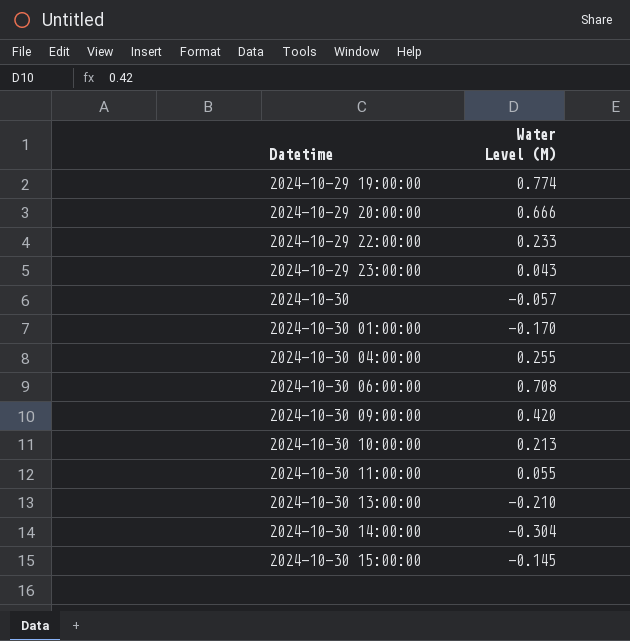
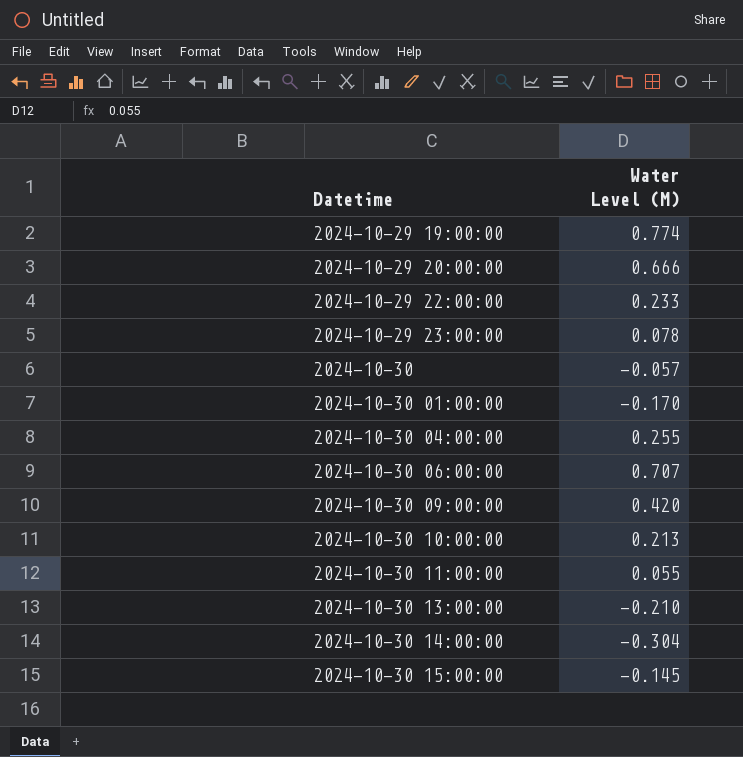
2024-10-29 23:00:00 | Water Level (M): 0.043 -> 0.078
2024-10-30 06:00:00 | Water Level (M): 0.708 -> 0.707

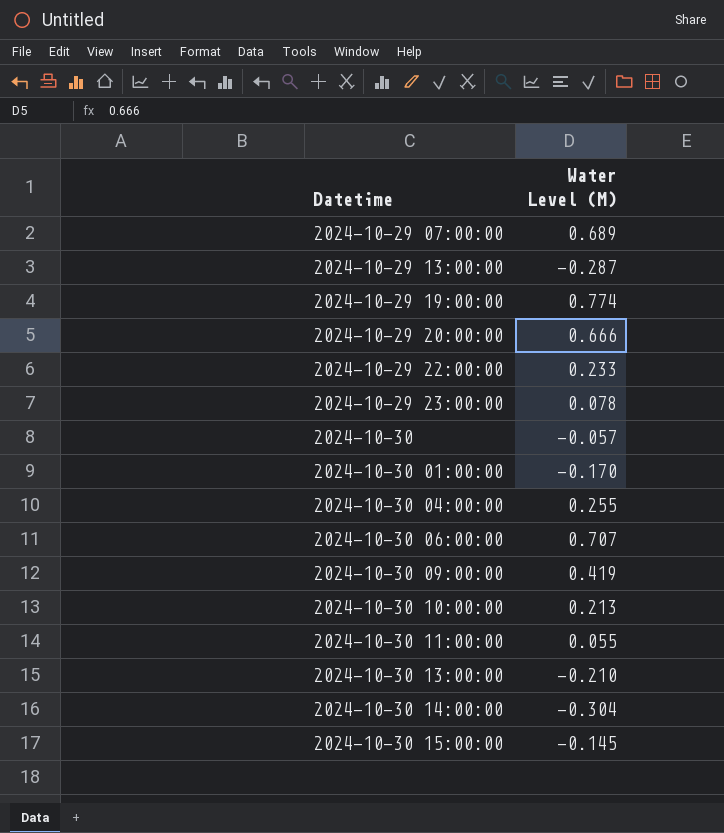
row 2024-10-29 07:00:00: none -> 0.689
row 2024-10-29 13:00:00: none -> -0.287
2024-10-30 09:00:00 | Water Level (M): 0.420 -> 0.419

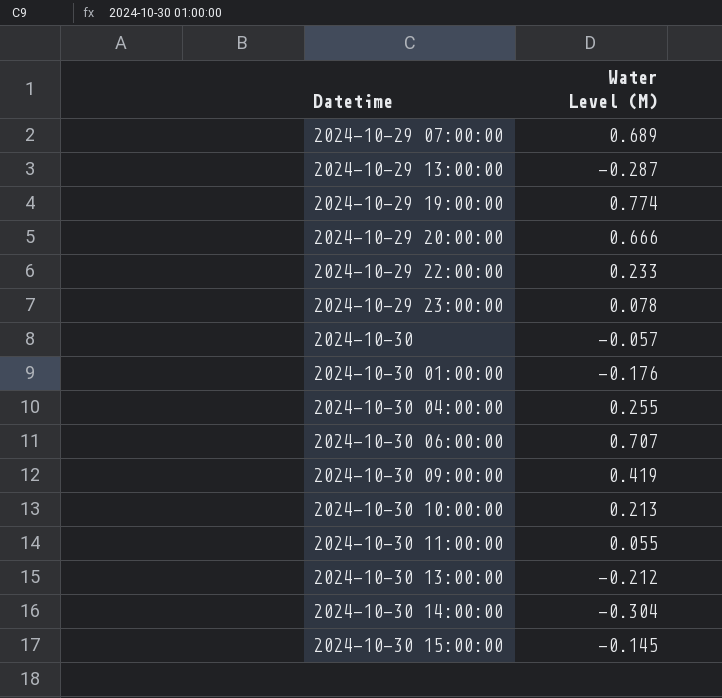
2024-10-30 01:00:00 | Water Level (M): -0.170 -> -0.176
2024-10-30 13:00:00 | Water Level (M): -0.210 -> -0.212

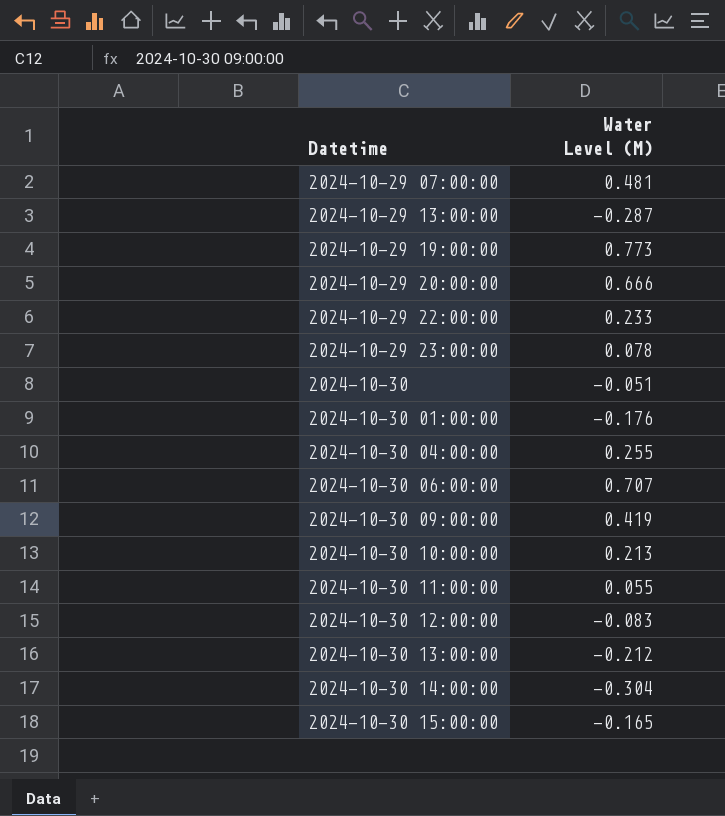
2024-10-29 07:00:00 | Water Level (M): 0.689 -> 0.481
2024-10-29 19:00:00 | Water Level (M): 0.774 -> 0.773
2024-10-30 | Water Level (M): -0.057 -> -0.051
row 2024-10-30 12:00:00: none -> -0.083
2024-10-30 15:00:00 | Water Level (M): -0.145 -> -0.165

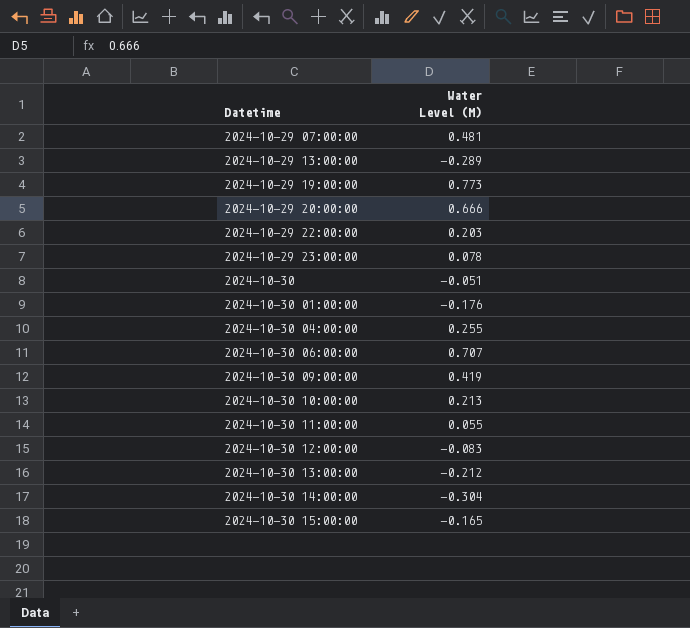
2024-10-29 13:00:00 | Water Level (M): -0.287 -> -0.289
2024-10-29 22:00:00 | Water Level (M): 0.233 -> 0.203

